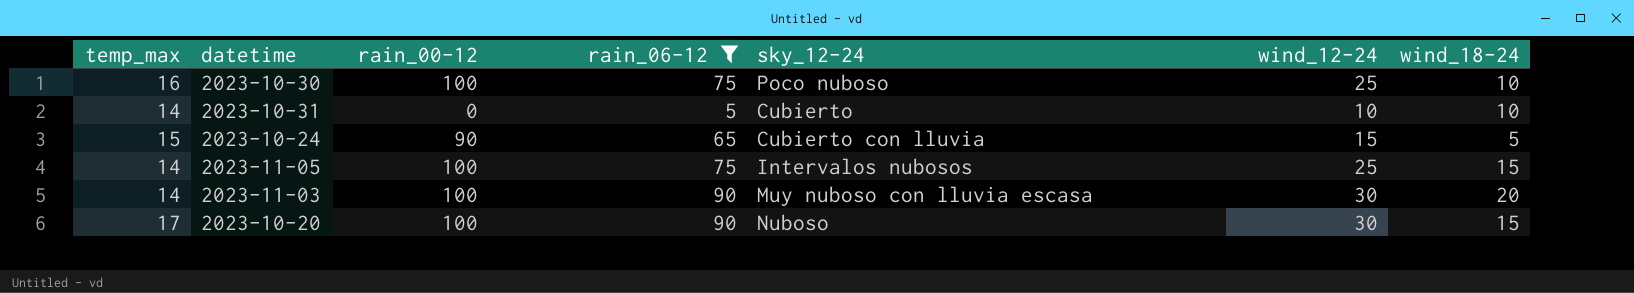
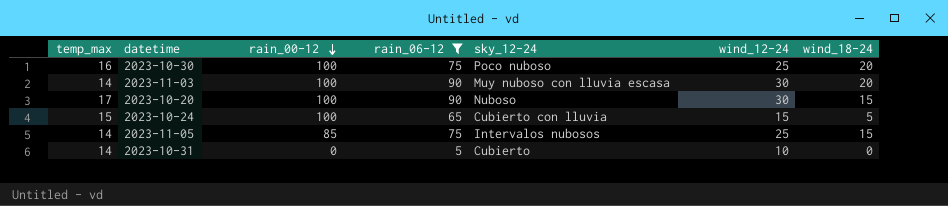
row order: none -> rain_00-12 descending
2023-10-30 | wind_18-24: 10 -> 20
2023-10-24 | rain_00-12: 90 -> 100
2023-11-05 | rain_00-12: 100 -> 85
2023-10-31 | wind_18-24: 10 -> 0

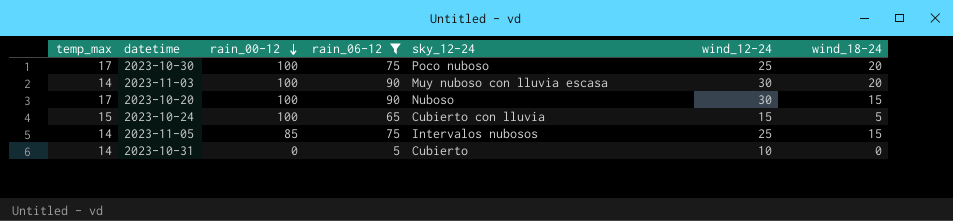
2023-10-30 | temp_max: 16 -> 17

